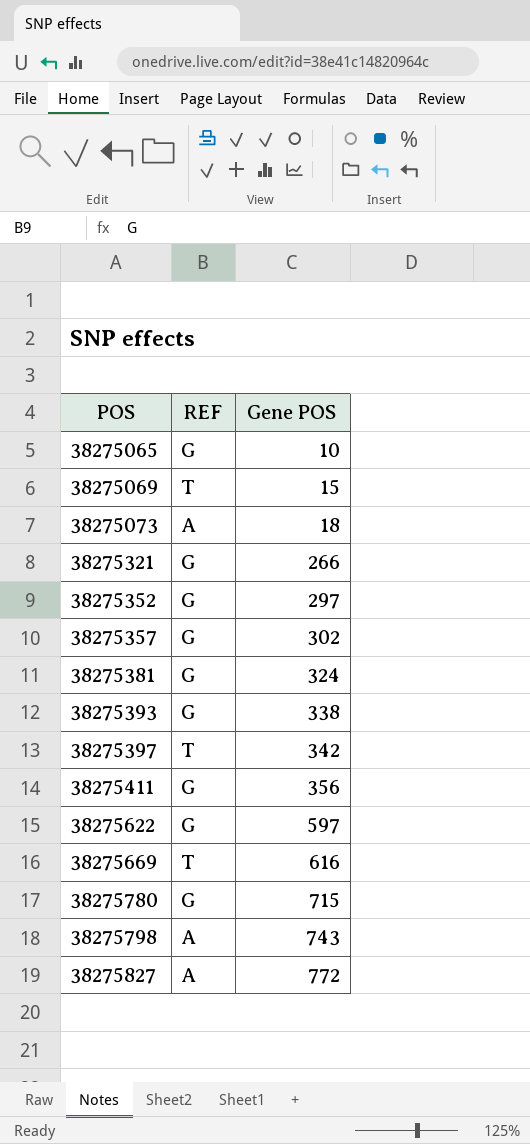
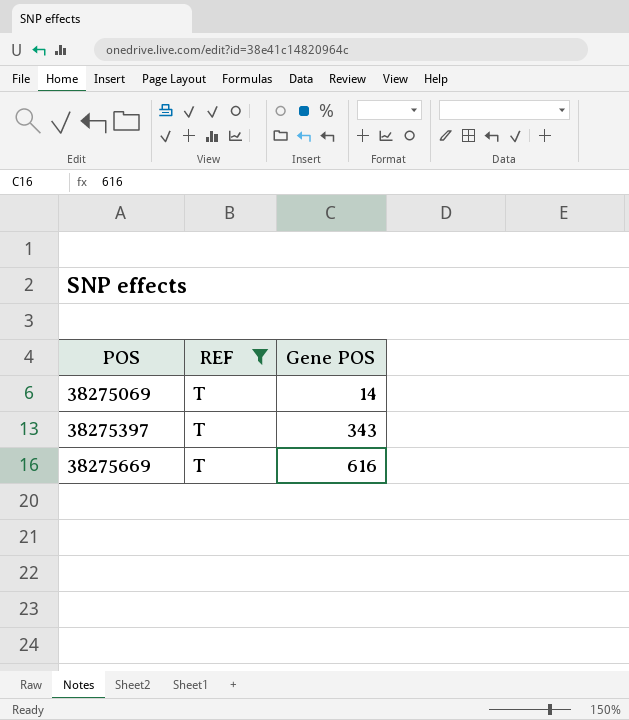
filter: none -> REF = T
38275069 | Gene POS: 15 -> 14
38275397 | Gene POS: 342 -> 343

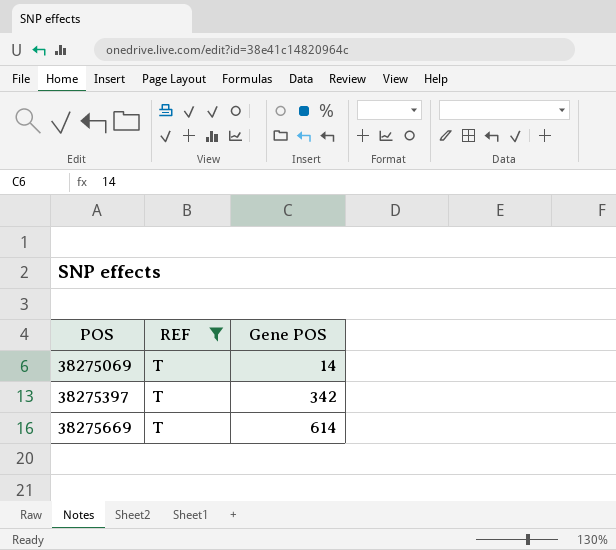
38275397 | Gene POS: 343 -> 342
38275669 | Gene POS: 616 -> 614

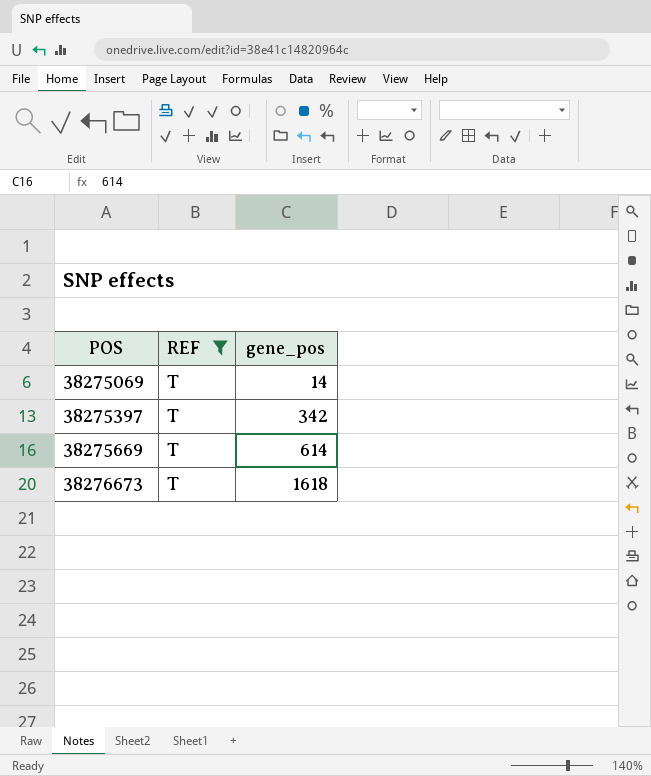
column name: Gene POS -> gene_pos
row 38276673: none -> T | 1618

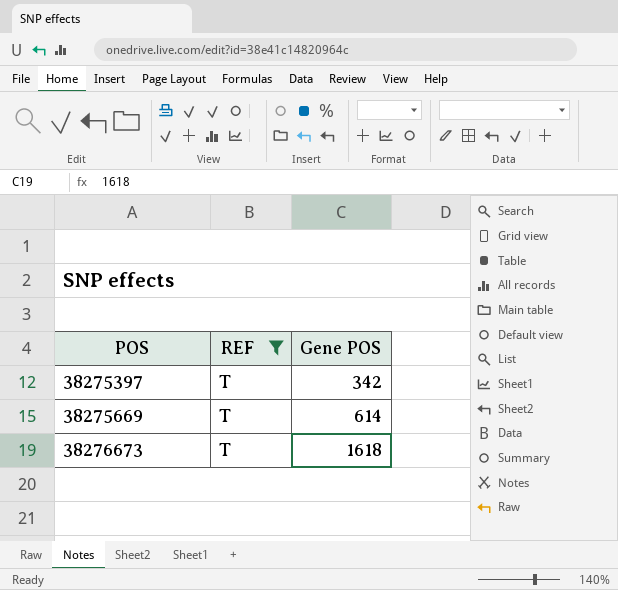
column name: gene_pos -> Gene POS
row 38275069: T | 14 -> none

